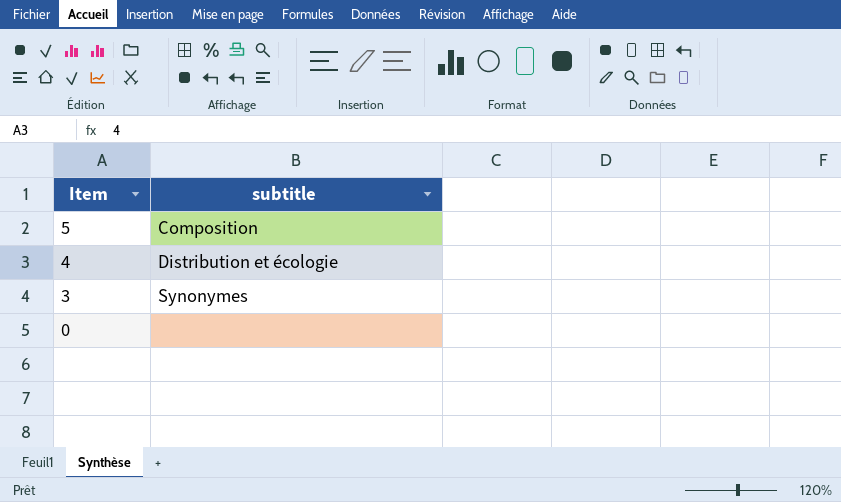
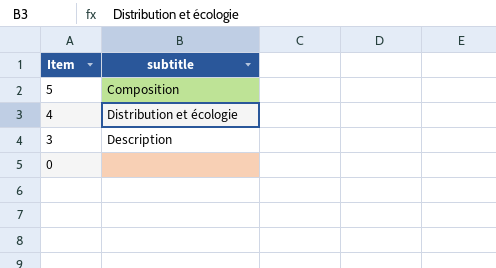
3 | subtitle: Synonymes -> Description

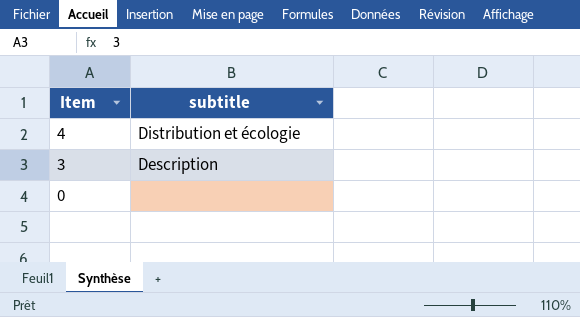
row 5: Composition -> none

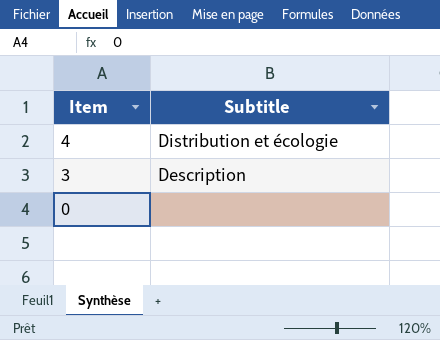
column name: subtitle -> Subtitle

